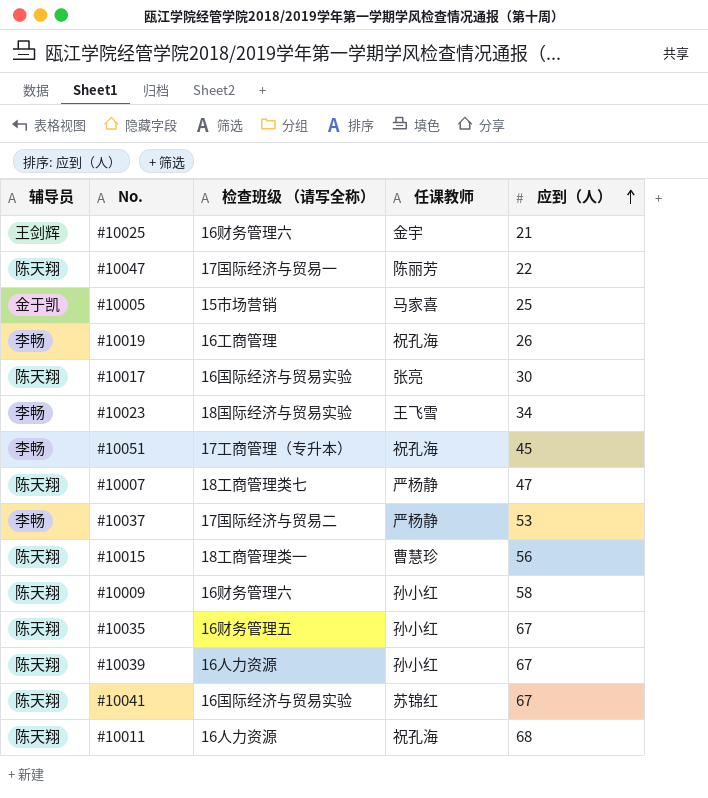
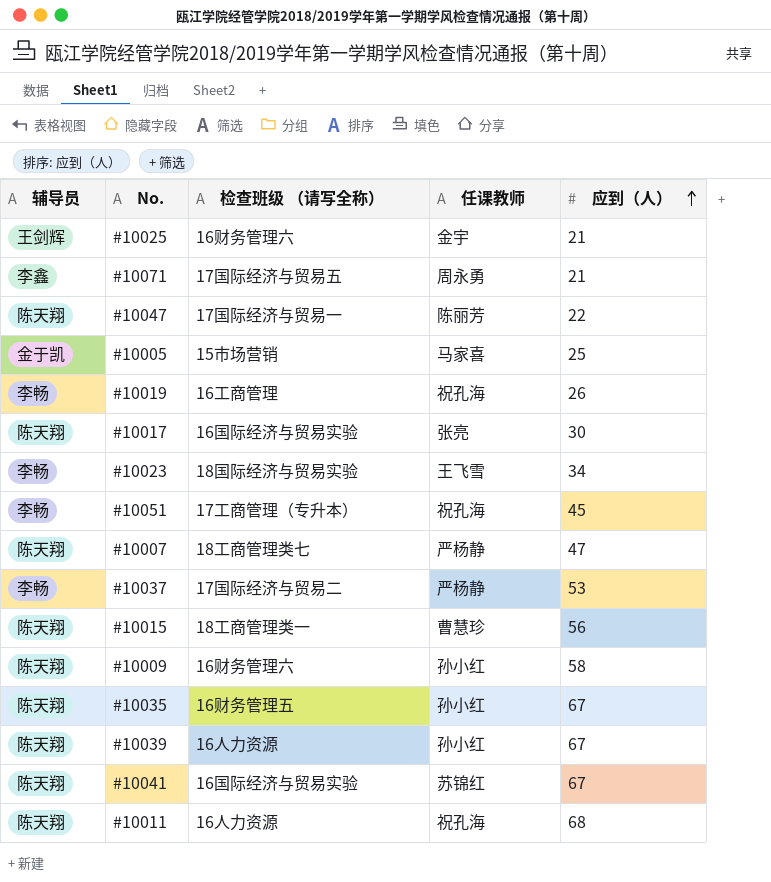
row #10071: none -> 李鑫 | 17国际经济与贸易五 | 周永勇 | 21

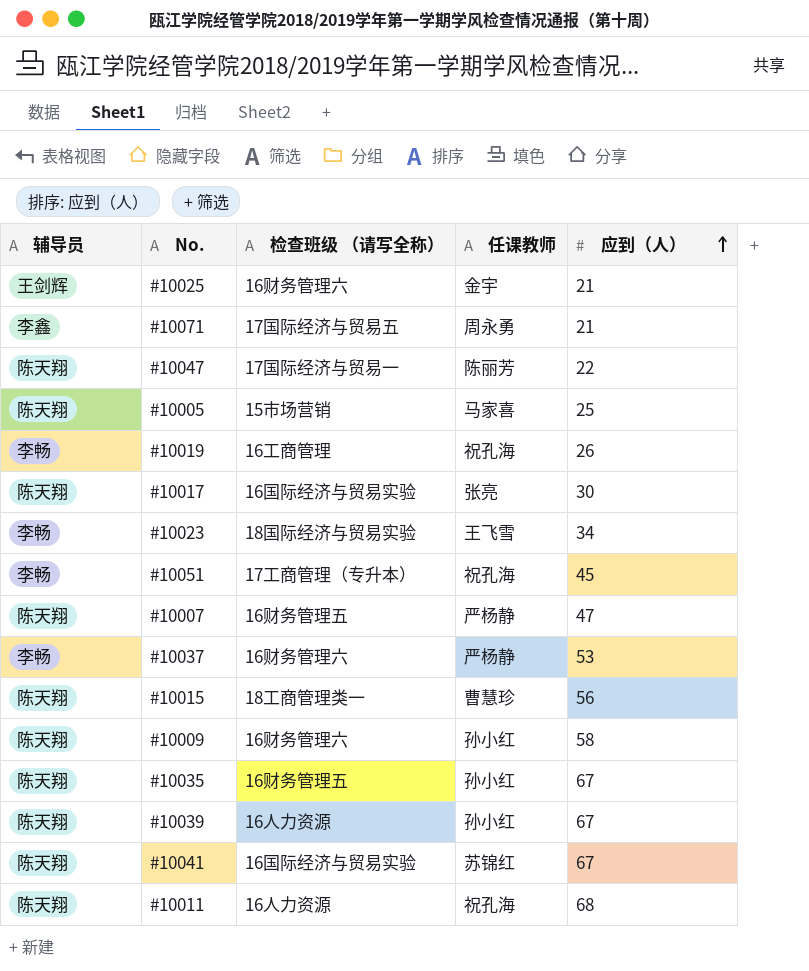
#10005 | 辅导员: 金于凯 -> 陈天翔
#10007 | 检查班级 （请写全称）: 18工商管理类七 -> 16财务管理五
#10037 | 检查班级 （请写全称）: 17国际经济与贸易二 -> 16财务管理六

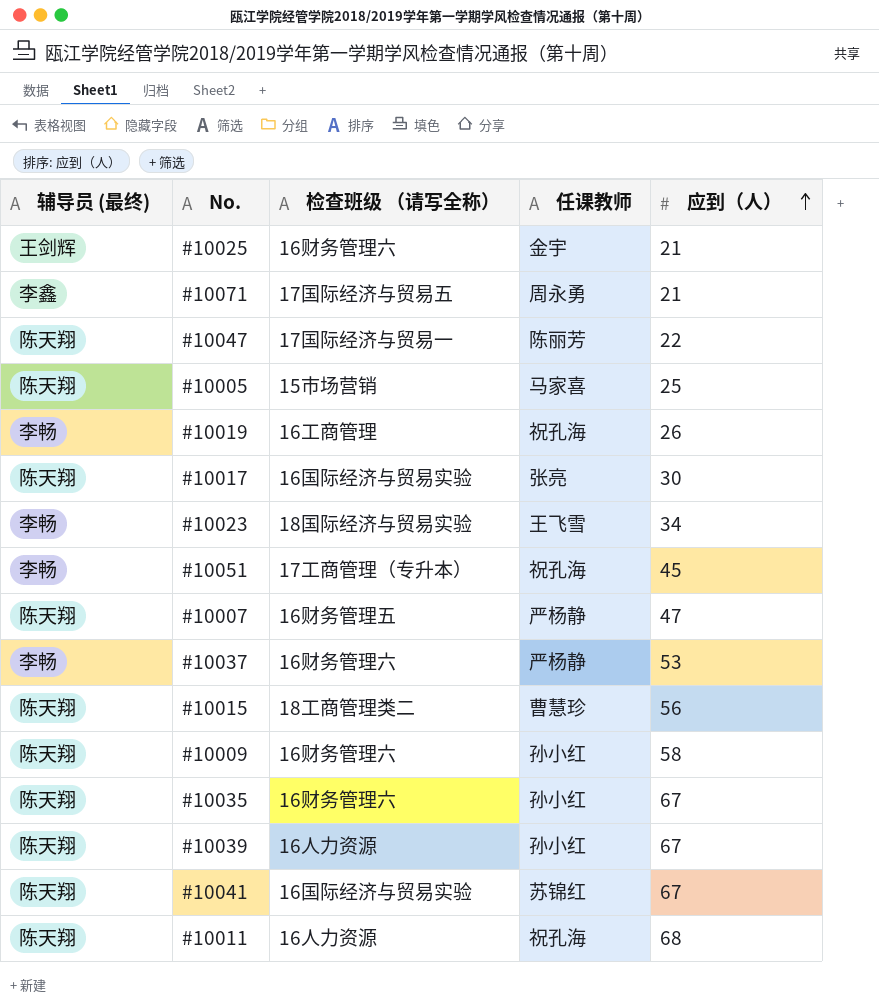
column name: 辅导员 -> 辅导员 (最终)
#10015 | 检查班级 （请写全称）: 18工商管理类一 -> 18工商管理类二
#10035 | 检查班级 （请写全称）: 16财务管理五 -> 16财务管理六

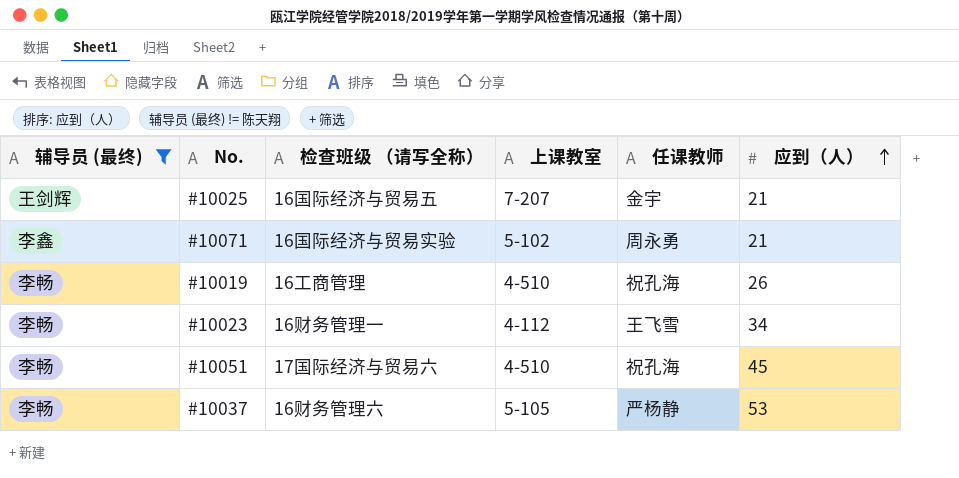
filter: none -> 辅导员 (最终) != 陈天翔
column 上课教室 | position: none -> 4
#10025 | 检查班级 （请写全称）: 16财务管理六 -> 16国际经济与贸易五
#10071 | 检查班级 （请写全称）: 17国际经济与贸易五 -> 16国际经济与贸易实验
#10023 | 检查班级 （请写全称）: 18国际经济与贸易实验 -> 16财务管理一
#10051 | 检查班级 （请写全称）: 17工商管理（专升本） -> 17国际经济与贸易六

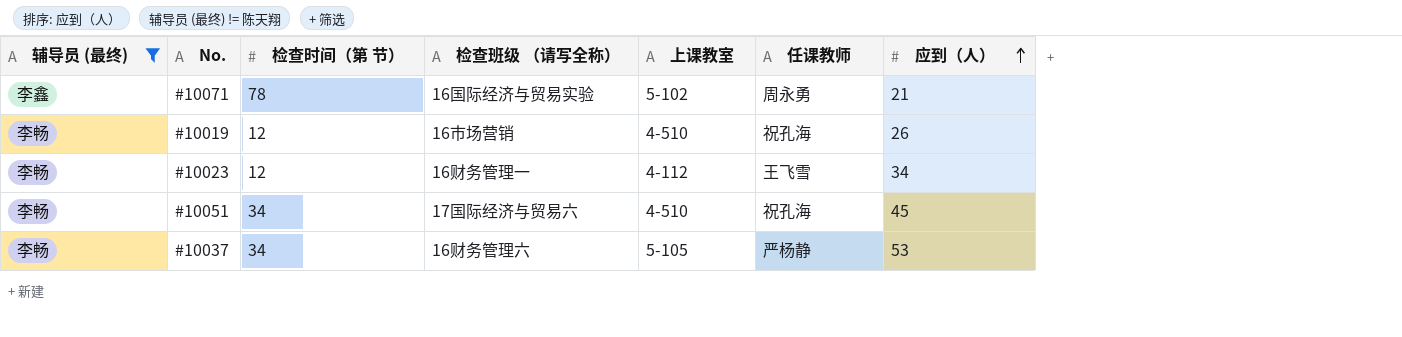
column 检查时间（第 节） | position: none -> 3
row #10025: 王剑辉 | 16国际经济与贸易五 | 7-207 | 金宇 | 21 -> none
#10019 | 检查班级 （请写全称）: 16工商管理 -> 16市场营销

